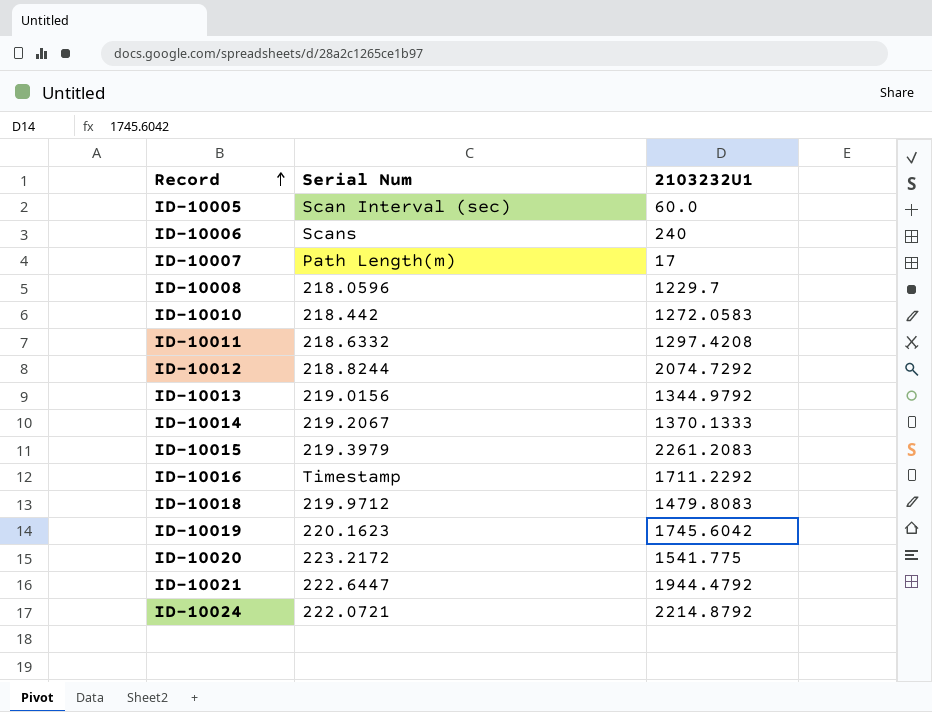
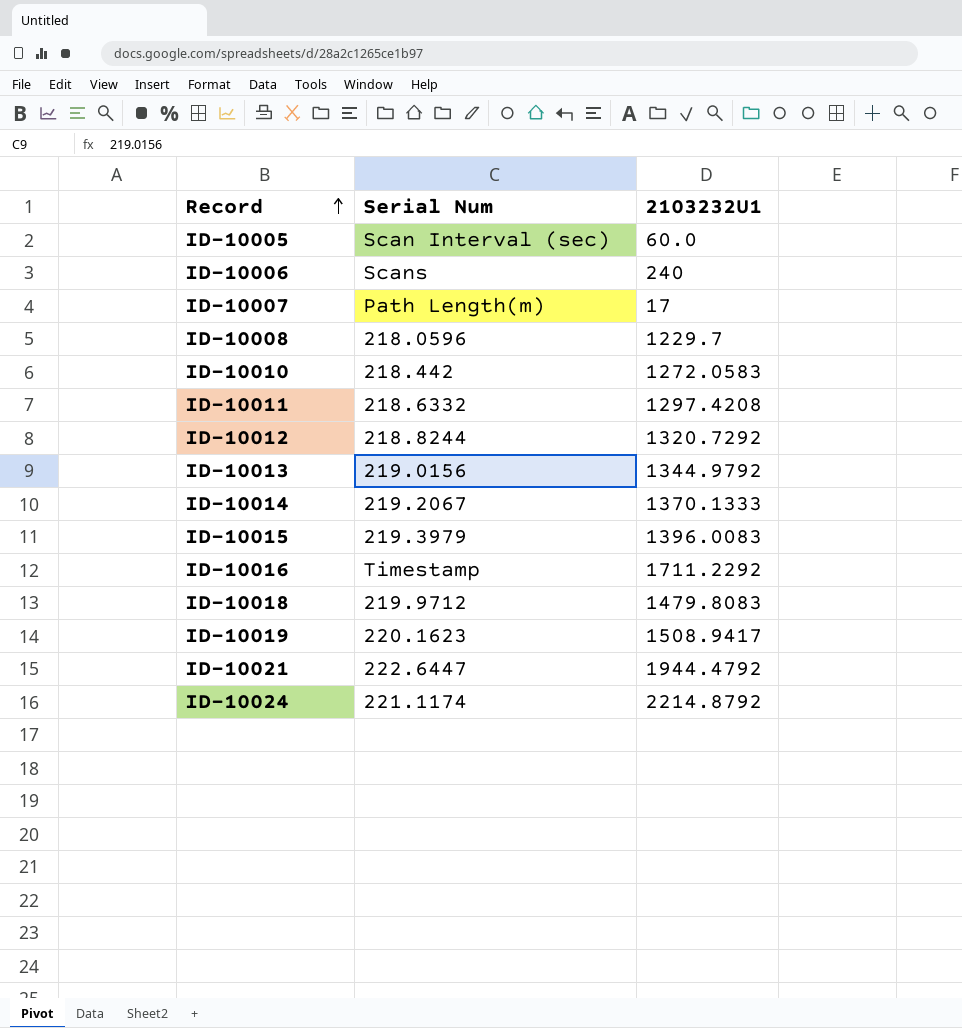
row ID-10020: 223.2172 | 1541.775 -> none
ID-10012 | 2103232U1: 2074.7292 -> 1320.7292
ID-10015 | 2103232U1: 2261.2083 -> 1396.0083
ID-10019 | 2103232U1: 1745.6042 -> 1508.9417
ID-10024 | Serial Num: 222.0721 -> 221.1174

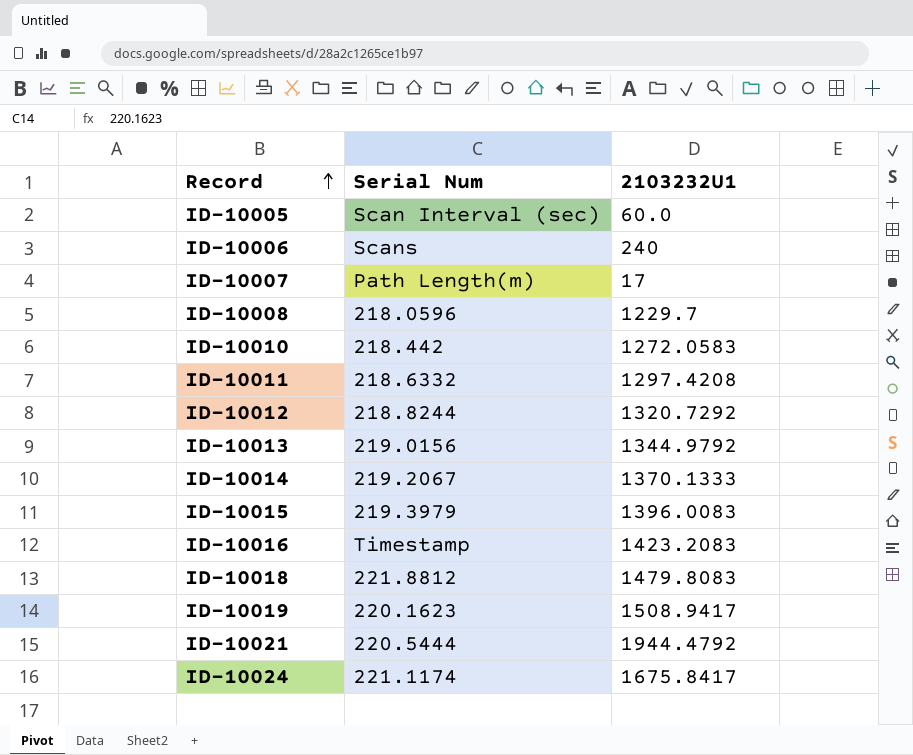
ID-10016 | 2103232U1: 1711.2292 -> 1423.2083
ID-10018 | Serial Num: 219.9712 -> 221.8812
ID-10021 | Serial Num: 222.6447 -> 220.5444
ID-10024 | 2103232U1: 2214.8792 -> 1675.8417

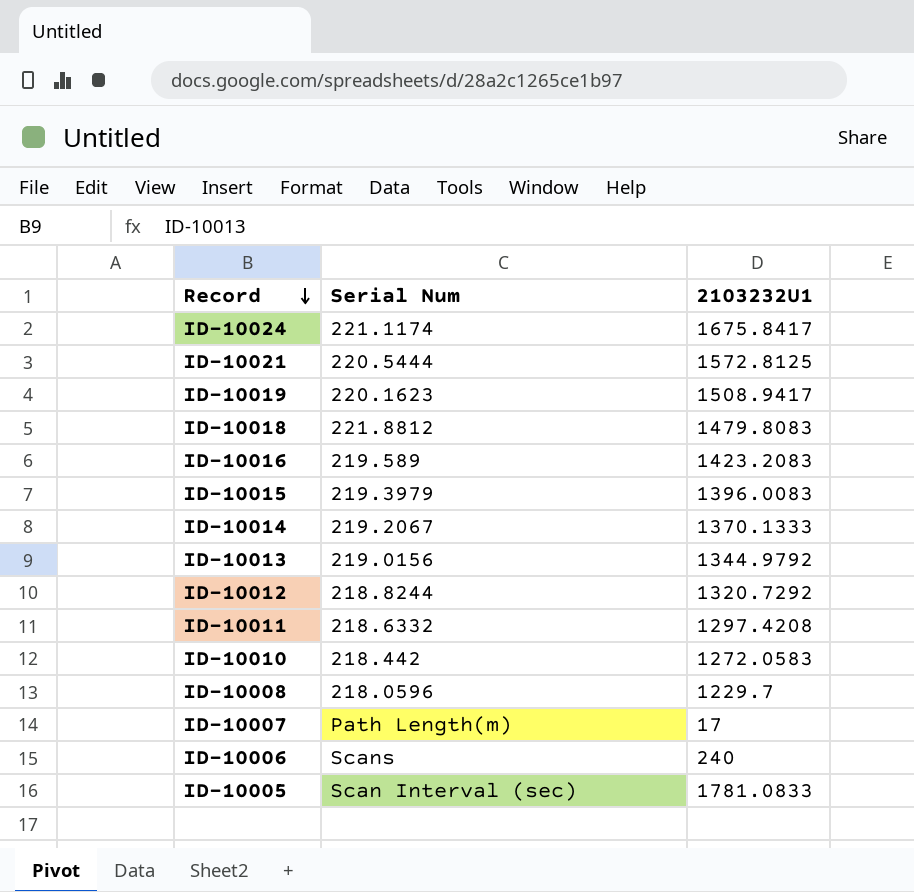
row order: Record ascending -> Record descending
ID-10021 | 2103232U1: 1944.4792 -> 1572.8125
ID-10016 | Serial Num: Timestamp -> 219.589
ID-10005 | 2103232U1: 60.0 -> 1781.0833

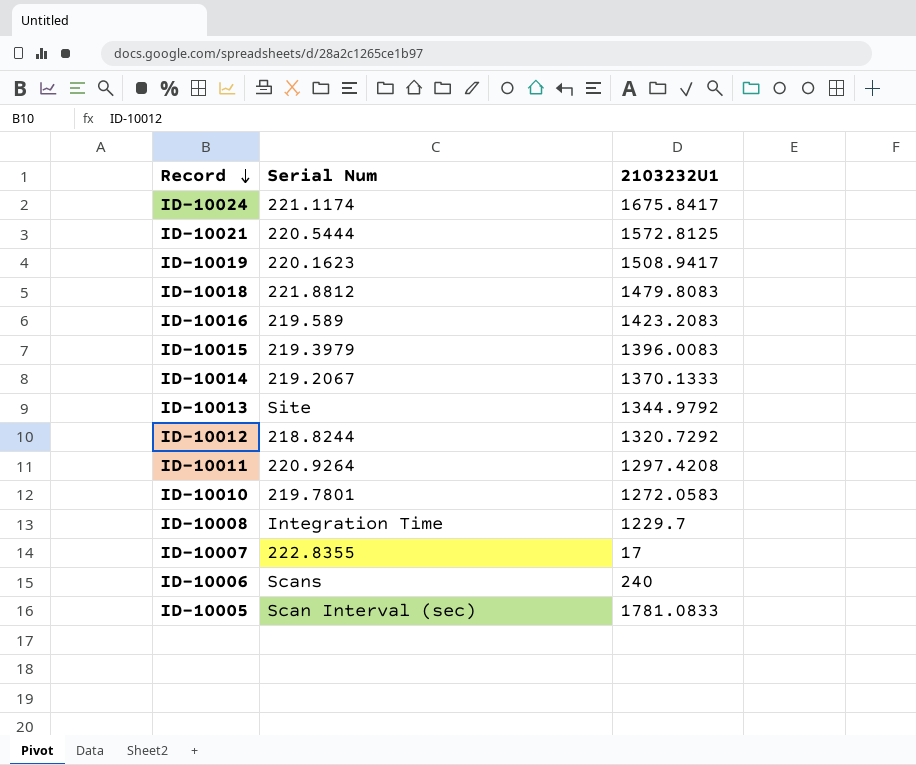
ID-10013 | Serial Num: 219.0156 -> Site
ID-10011 | Serial Num: 218.6332 -> 220.9264
ID-10010 | Serial Num: 218.442 -> 219.7801
ID-10008 | Serial Num: 218.0596 -> Integration Time
ID-10007 | Serial Num: Path Length(m) -> 222.8355

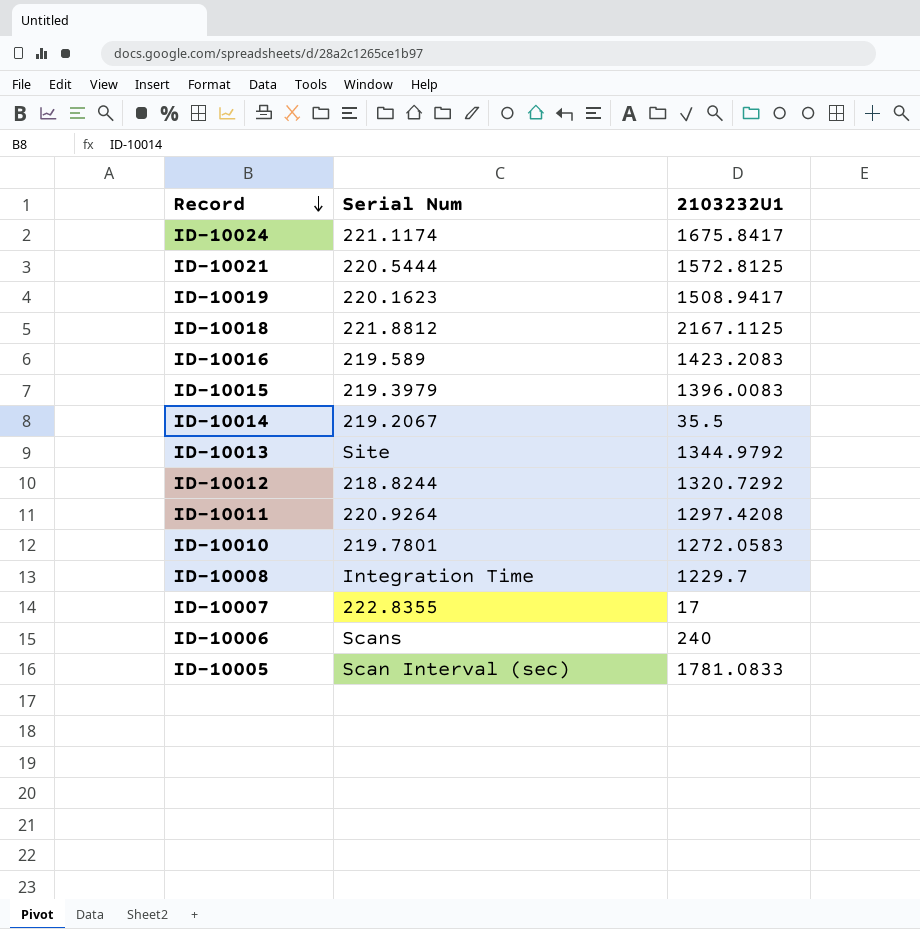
ID-10018 | 2103232U1: 1479.8083 -> 2167.1125
ID-10014 | 2103232U1: 1370.1333 -> 35.5

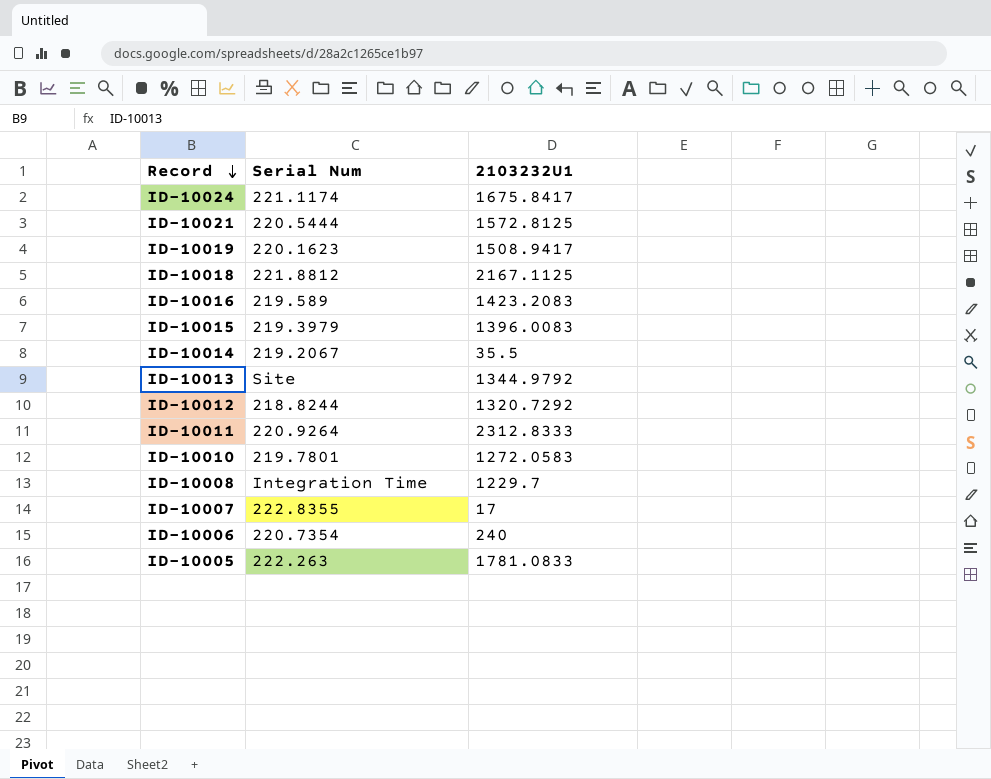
ID-10011 | 2103232U1: 1297.4208 -> 2312.8333
ID-10006 | Serial Num: Scans -> 220.7354
ID-10005 | Serial Num: Scan Interval (sec) -> 222.263

